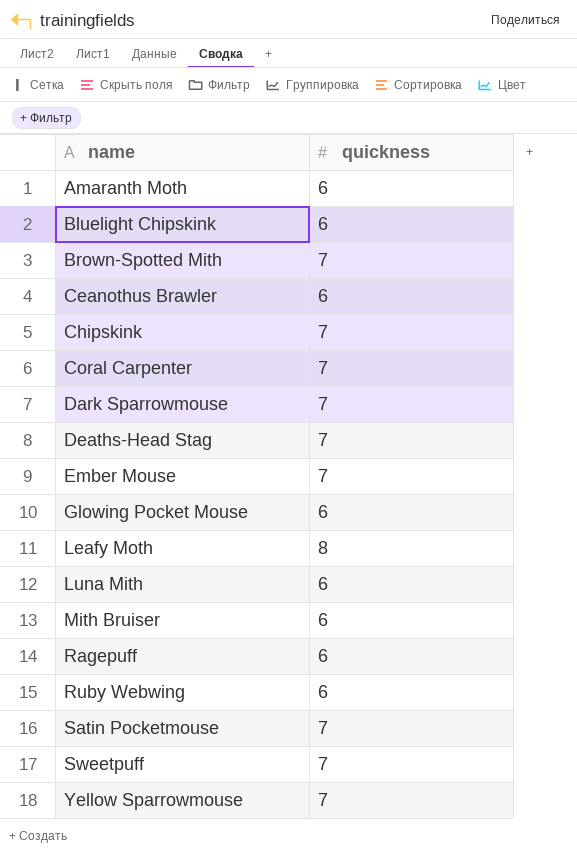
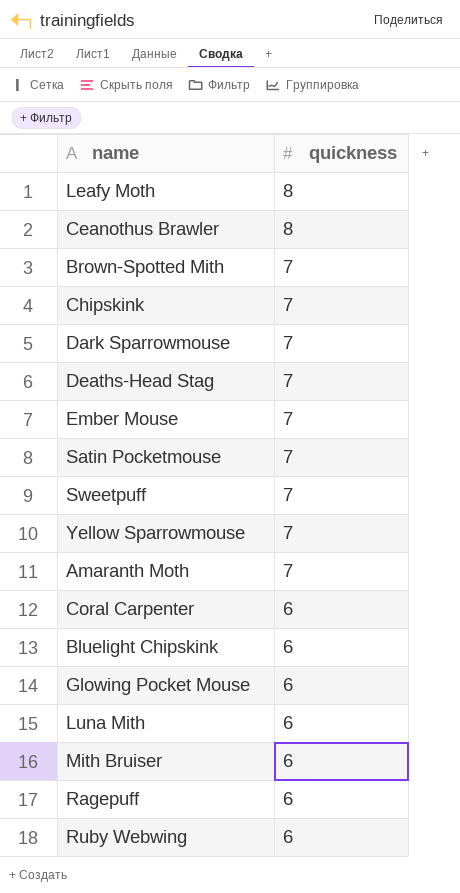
row order: name ascending -> quickness descending
Ceanothus Brawler | quickness: 6 -> 8
Amaranth Moth | quickness: 6 -> 7
Coral Carpenter | quickness: 7 -> 6

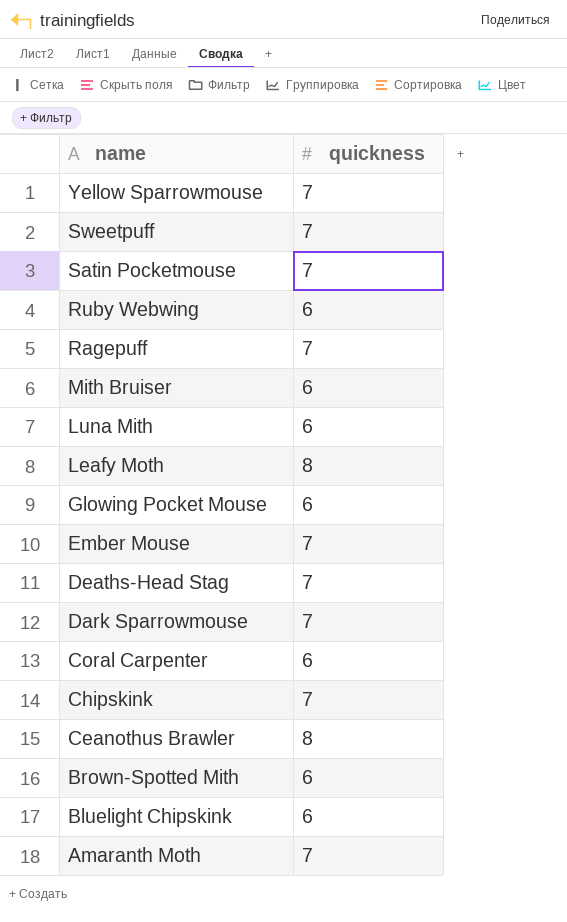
row order: quickness descending -> name descending
Ragepuff | quickness: 6 -> 7
Brown-Spotted Mith | quickness: 7 -> 6

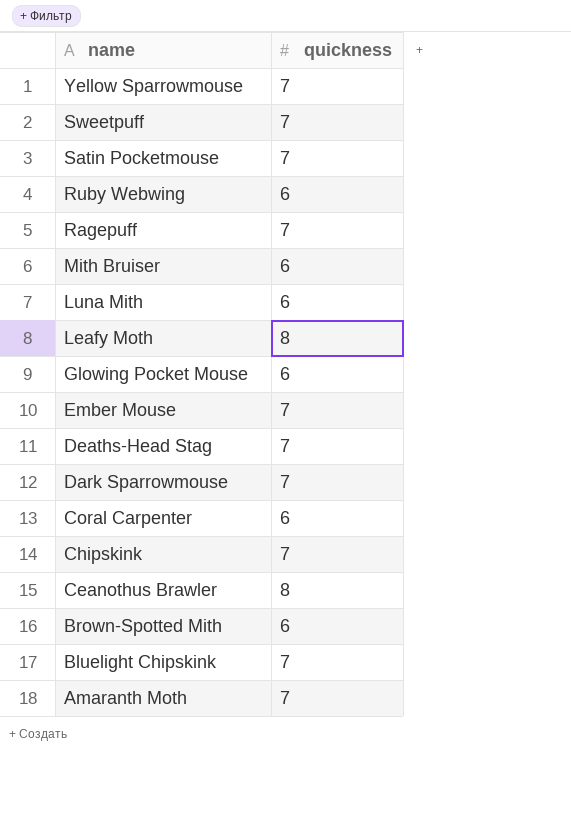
Bluelight Chipskink | quickness: 6 -> 7

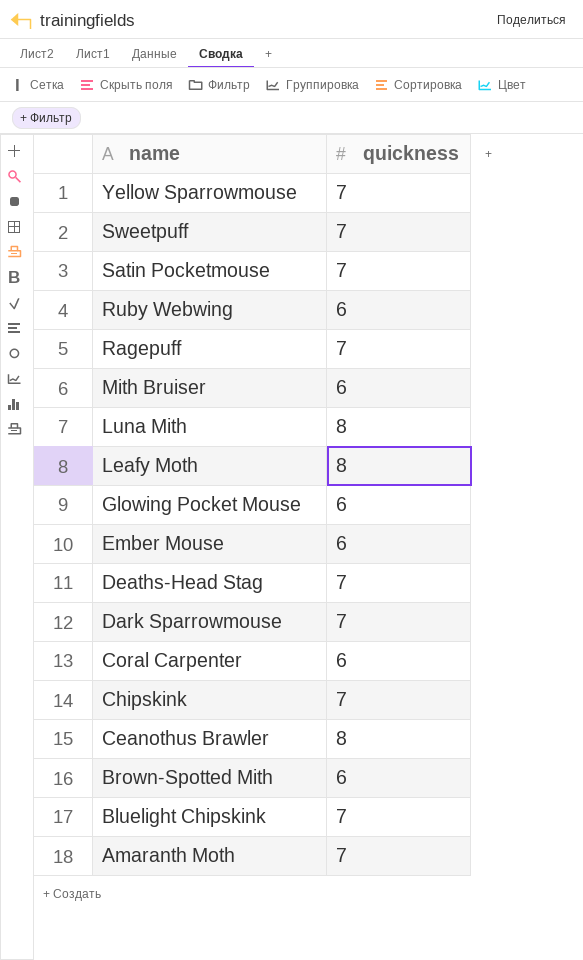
Luna Mith | quickness: 6 -> 8
Ember Mouse | quickness: 7 -> 6

